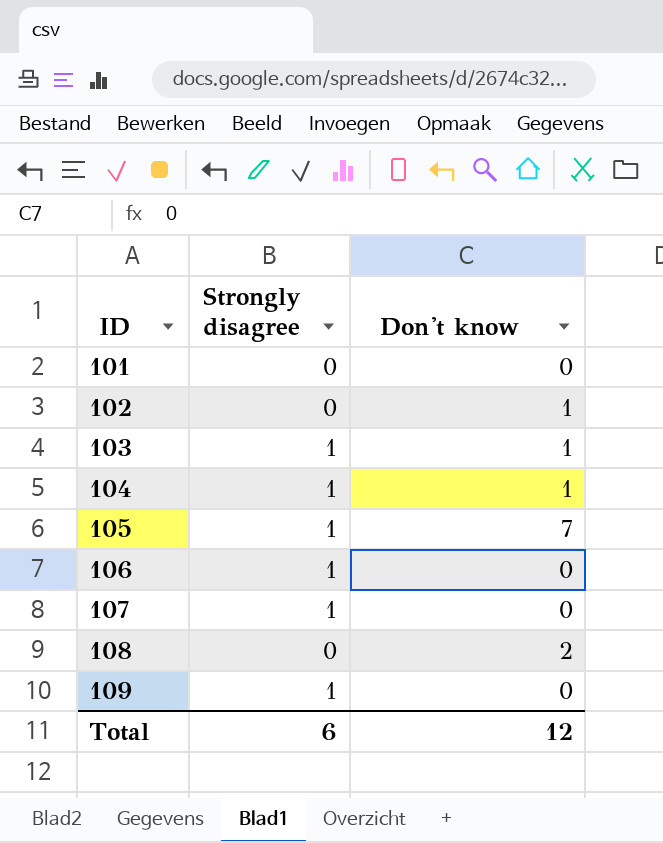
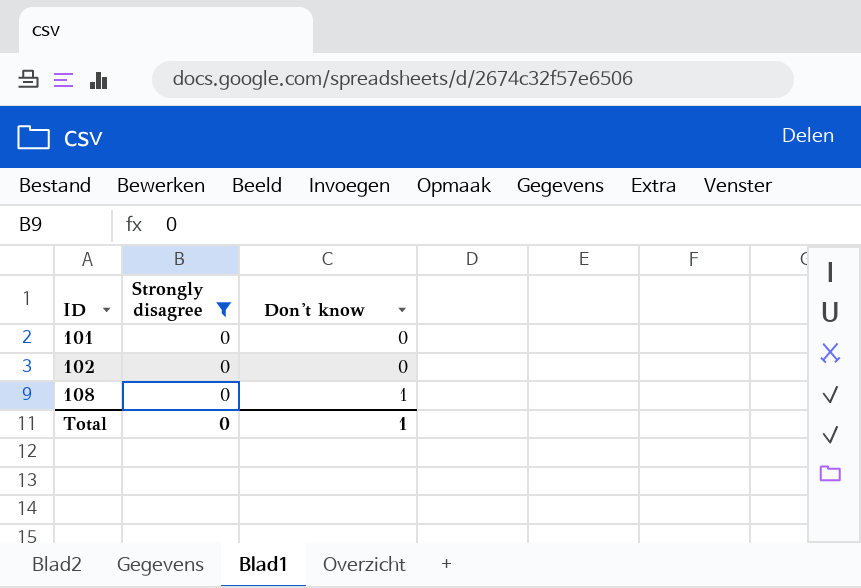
filter: none -> Strongly disagree = 0
102 | Don't know: 1 -> 0
108 | Don't know: 2 -> 1
Total | Strongly disagree: 6 -> 0
Total | Don't know: 12 -> 1

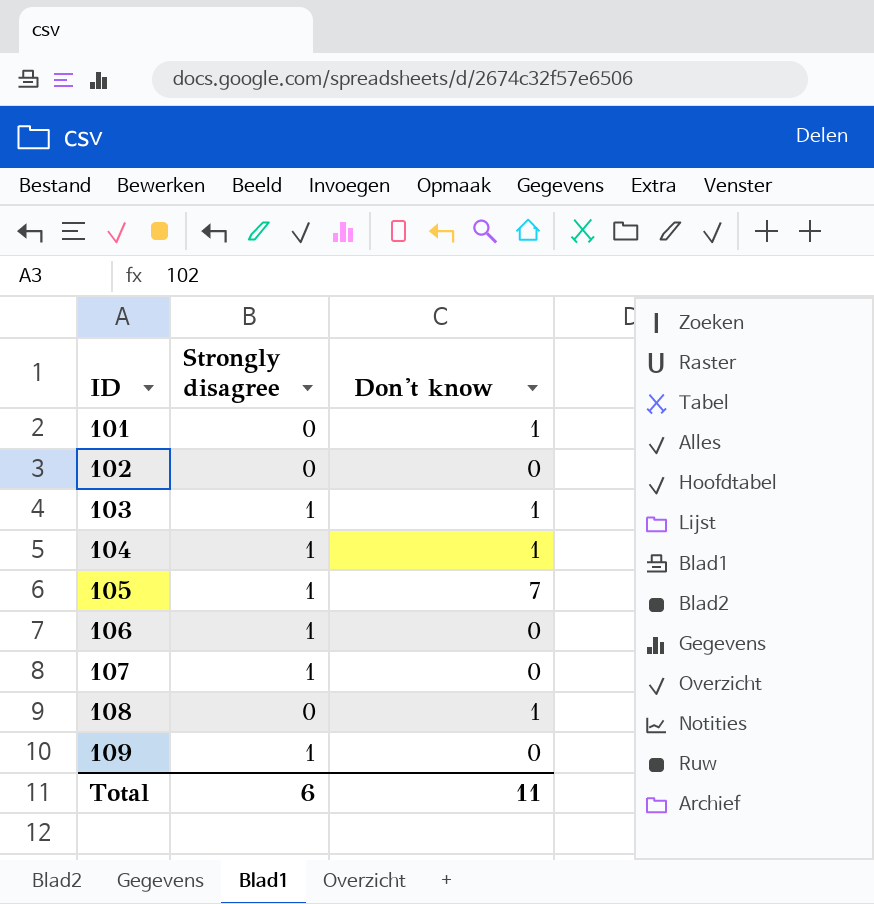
filter: Strongly disagree = 0 -> none
101 | Don't know: 0 -> 1
Total | Strongly disagree: 0 -> 6
Total | Don't know: 1 -> 11

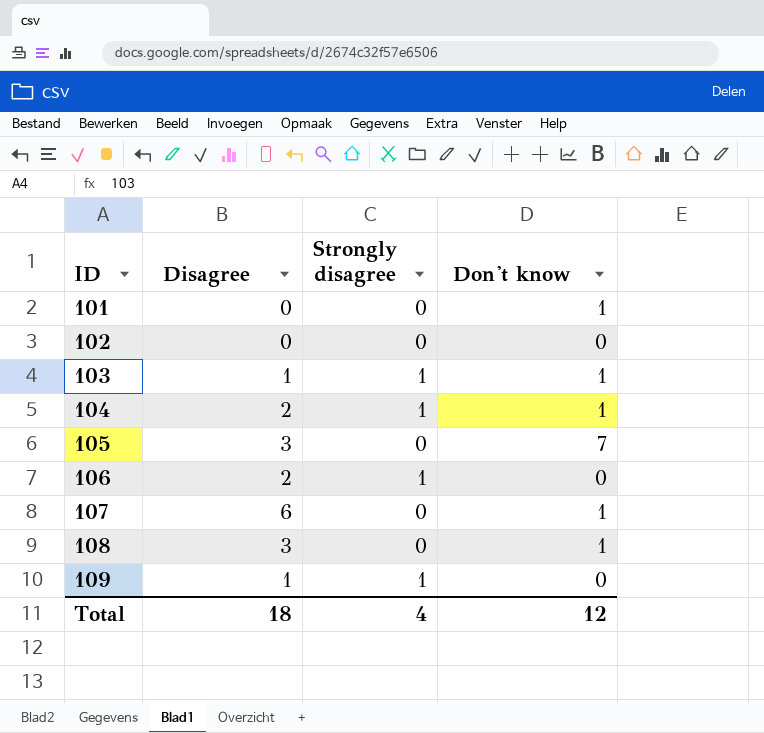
column Disagree | position: none -> 2
105 | Strongly disagree: 1 -> 0
107 | Strongly disagree: 1 -> 0
107 | Don't know: 0 -> 1
Total | Strongly disagree: 6 -> 4
Total | Don't know: 11 -> 12

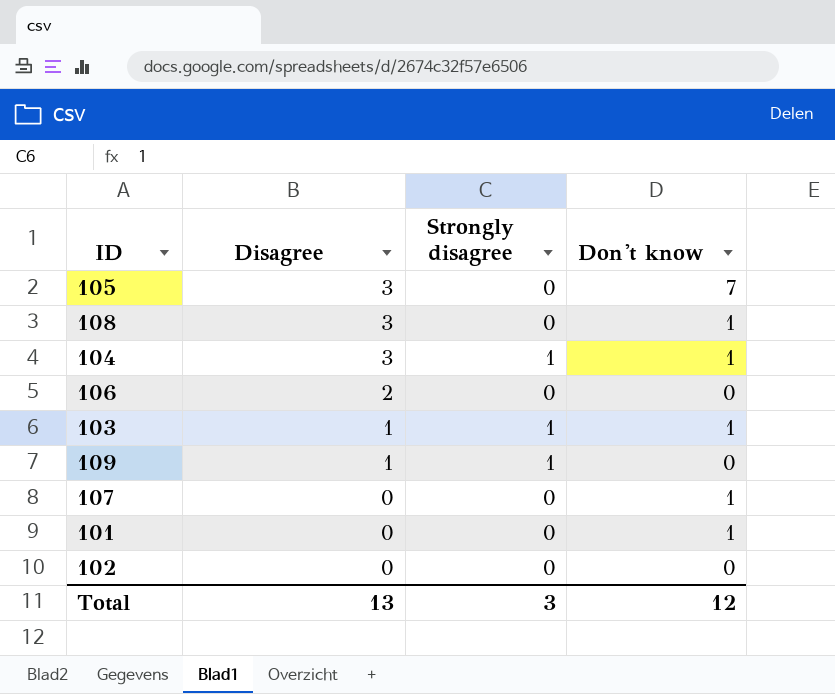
row order: ID ascending -> Disagree descending
104 | Disagree: 2 -> 3
106 | Strongly disagree: 1 -> 0
107 | Disagree: 6 -> 0
Total | Disagree: 18 -> 13
Total | Strongly disagree: 4 -> 3

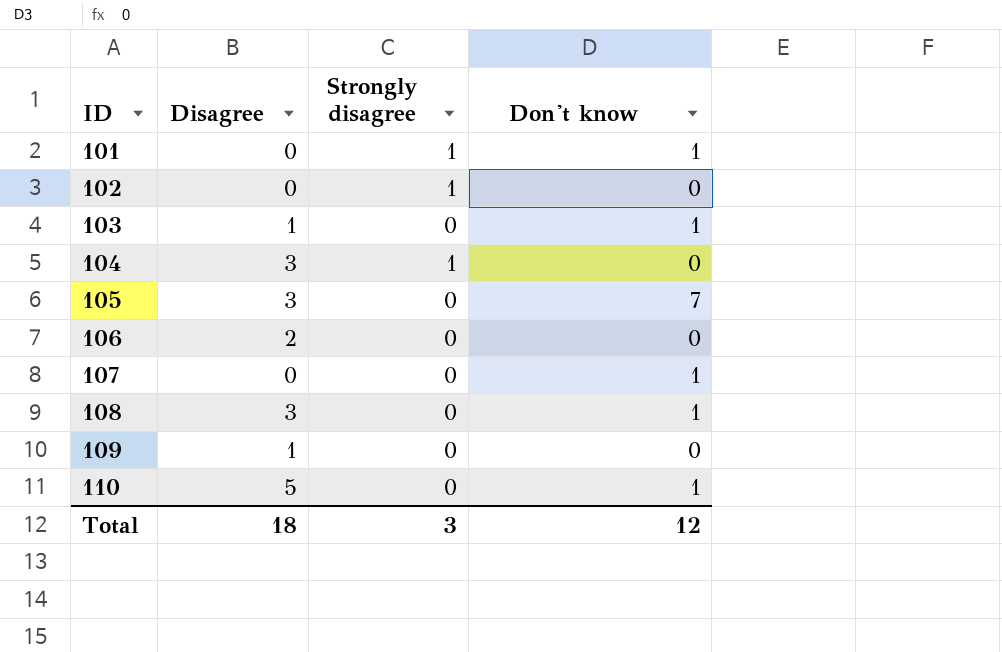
row order: Disagree descending -> ID ascending
101 | Strongly disagree: 0 -> 1
102 | Strongly disagree: 0 -> 1
103 | Strongly disagree: 1 -> 0
104 | Don't know: 1 -> 0
109 | Strongly disagree: 1 -> 0
row 110: none -> 5 | 0 | 1
Total | Disagree: 13 -> 18

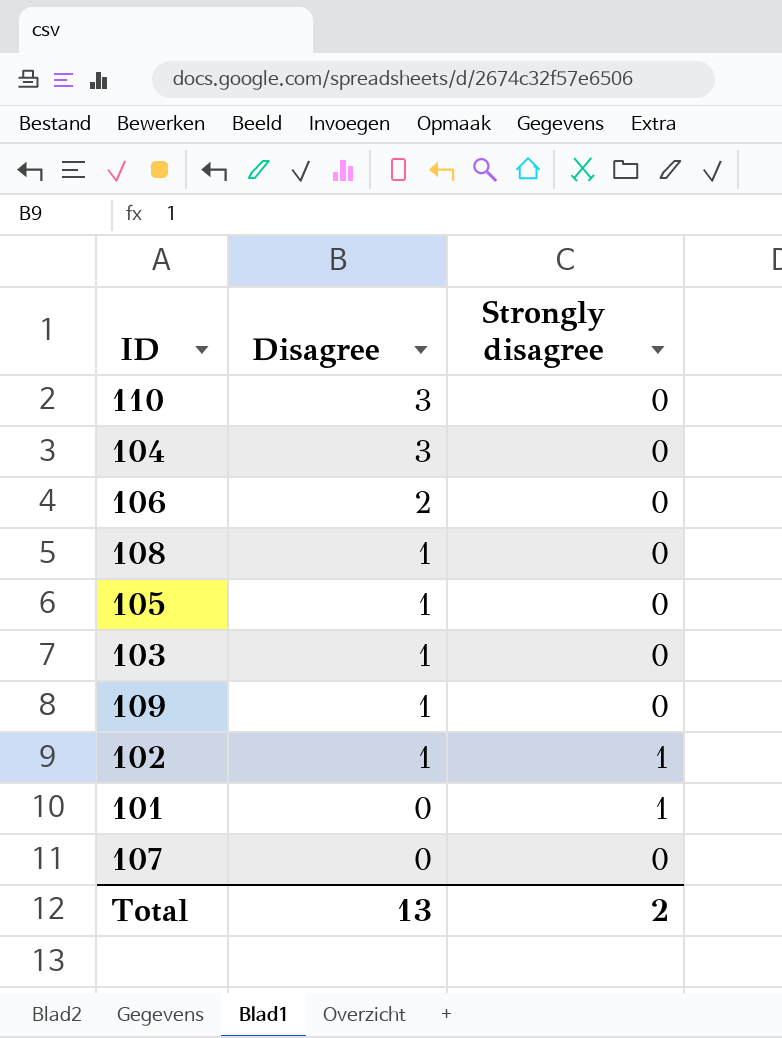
row order: ID ascending -> Disagree descending
column Don't know | position: 4 -> none
110 | Disagree: 5 -> 3
104 | Strongly disagree: 1 -> 0
108 | Disagree: 3 -> 1
105 | Disagree: 3 -> 1
102 | Disagree: 0 -> 1
Total | Disagree: 18 -> 13
Total | Strongly disagree: 3 -> 2

